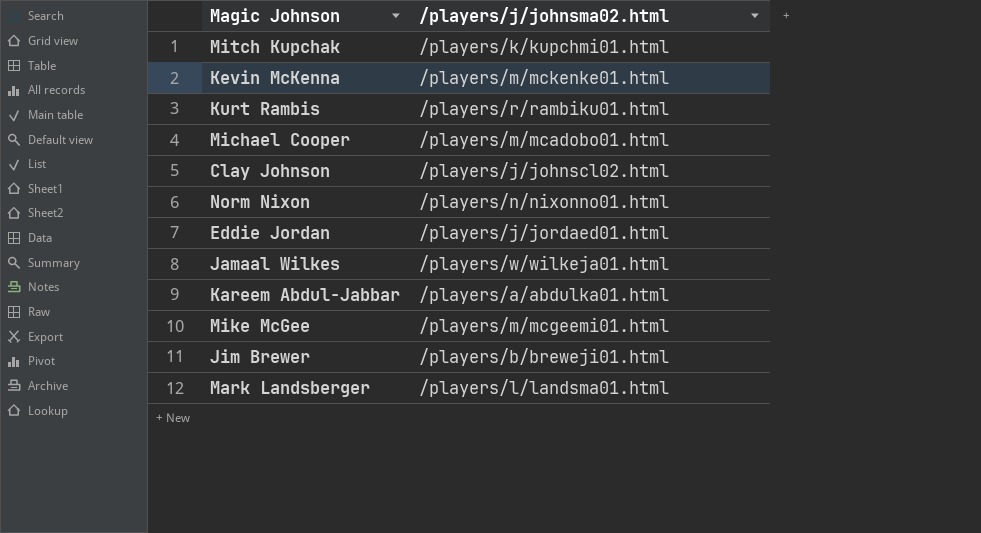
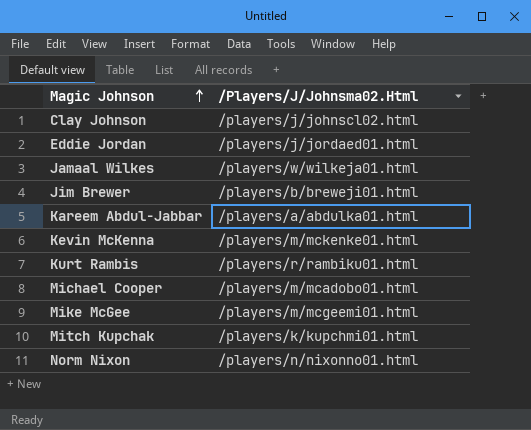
row order: none -> Magic Johnson ascending
column name: /players/j/johnsma02.html -> /Players/J/Johnsma02.Html
row Mark Landsberger: /players/l/landsma01.html -> none

